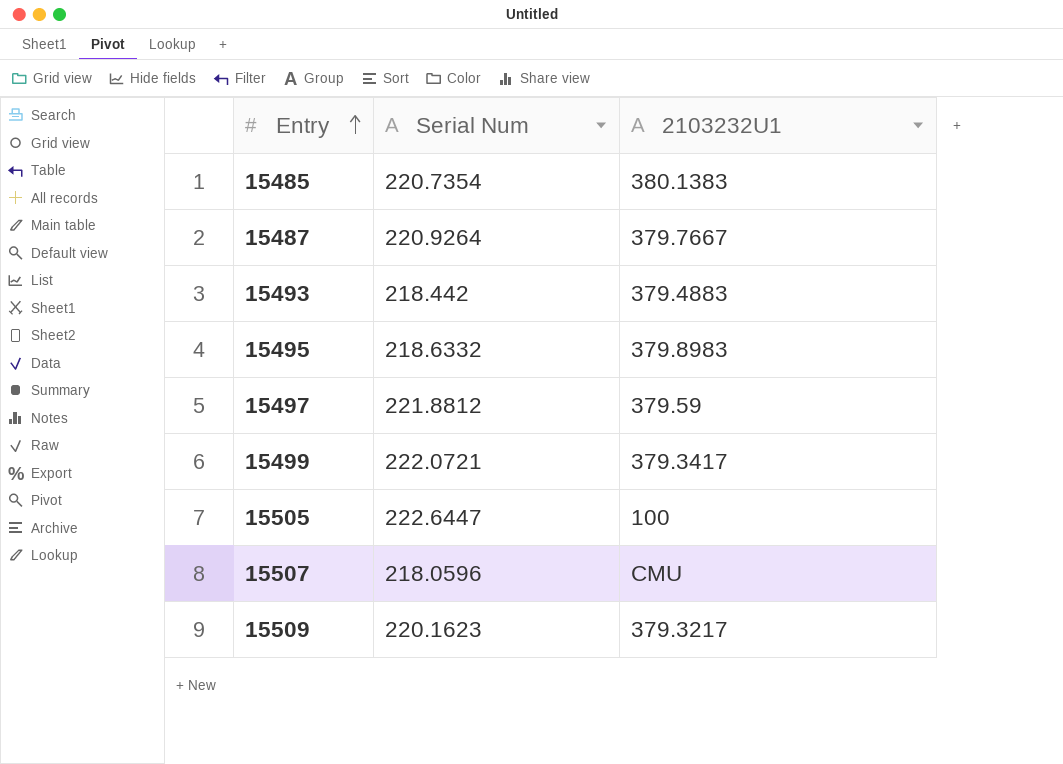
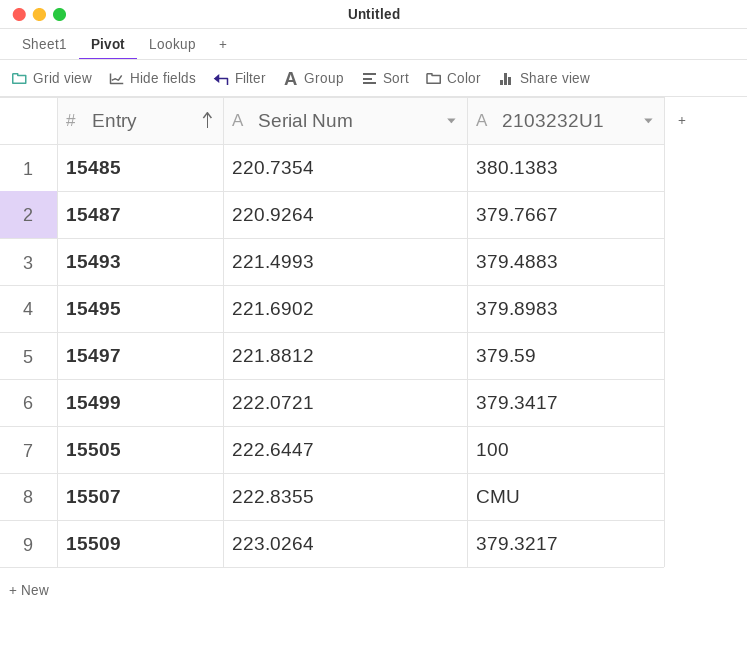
15493 | Serial Num: 218.442 -> 221.4993
15495 | Serial Num: 218.6332 -> 221.6902
15507 | Serial Num: 218.0596 -> 222.8355
15509 | Serial Num: 220.1623 -> 223.0264

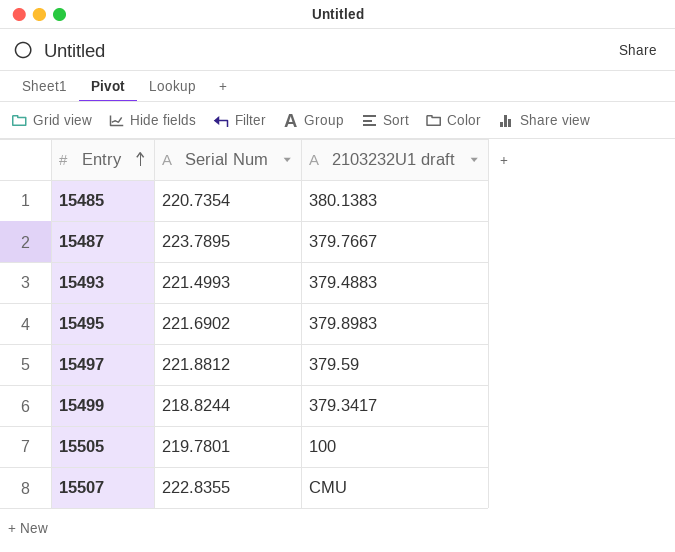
column name: 2103232U1 -> 2103232U1 draft
row 15509: 223.0264 | 379.3217 -> none
15487 | Serial Num: 220.9264 -> 223.7895
15499 | Serial Num: 222.0721 -> 218.8244
15505 | Serial Num: 222.6447 -> 219.7801

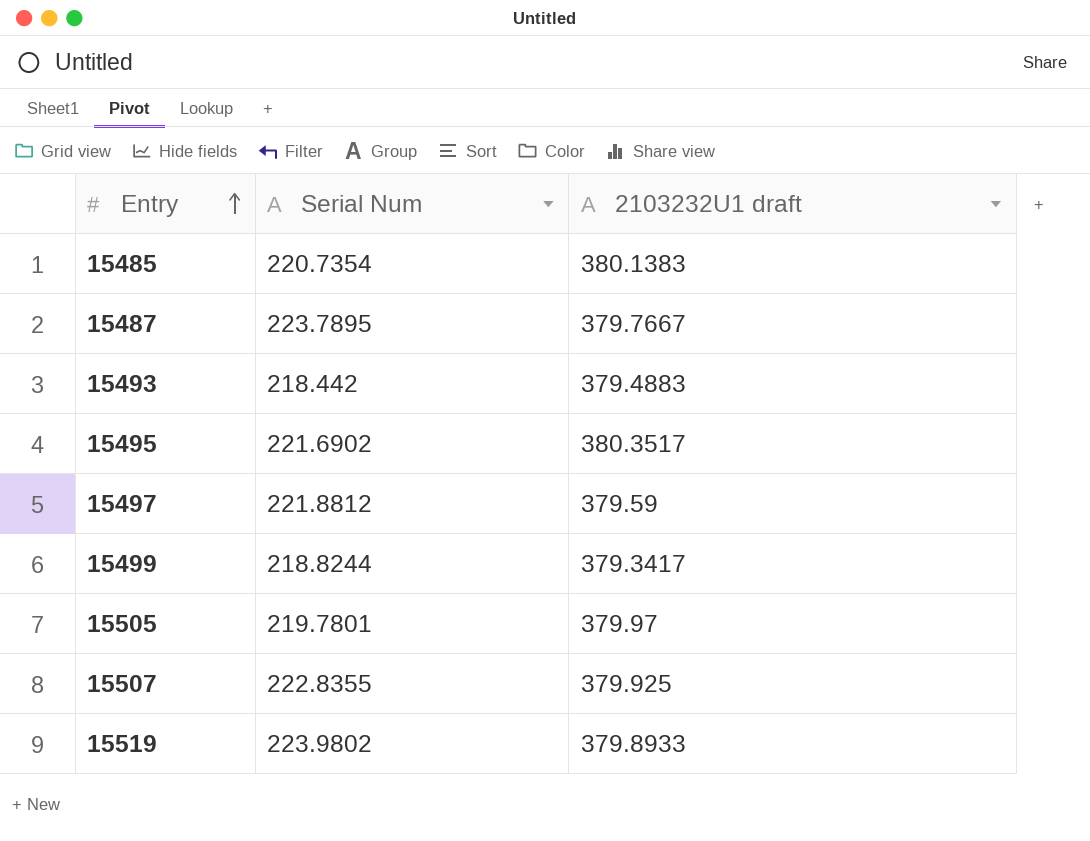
15493 | Serial Num: 221.4993 -> 218.442
15495 | 2103232U1 draft: 379.8983 -> 380.3517
15505 | 2103232U1 draft: 100 -> 379.97
15507 | 2103232U1 draft: CMU -> 379.925
row 15519: none -> 223.9802 | 379.8933

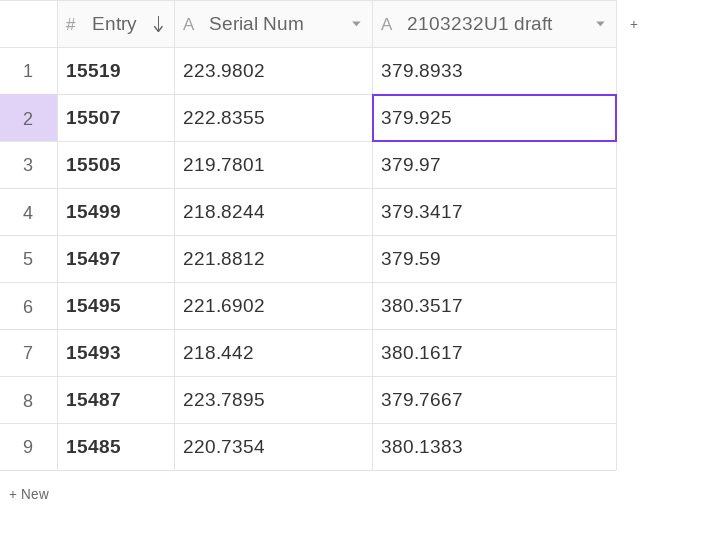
row order: Entry ascending -> Entry descending
15493 | 2103232U1 draft: 379.4883 -> 380.1617

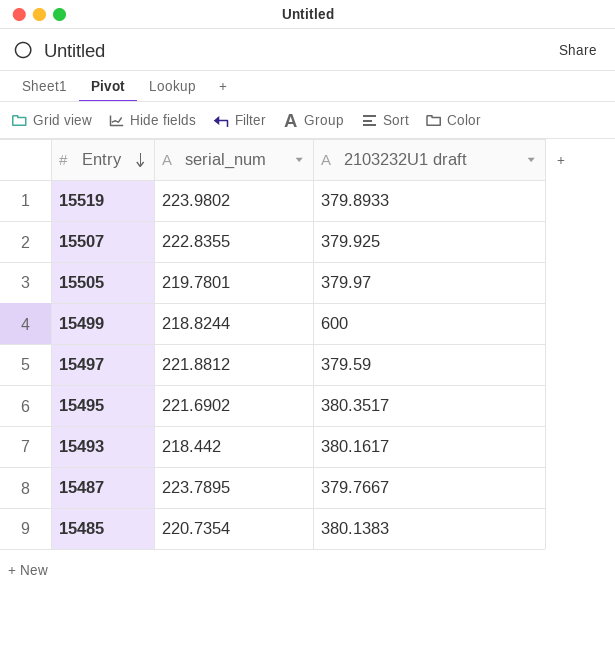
column name: Serial Num -> serial_num
15499 | 2103232U1 draft: 379.3417 -> 600

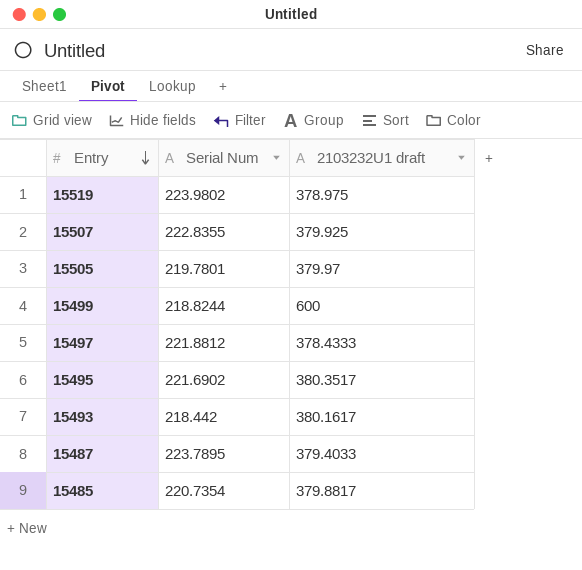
column name: serial_num -> Serial Num
15519 | 2103232U1 draft: 379.8933 -> 378.975
15497 | 2103232U1 draft: 379.59 -> 378.4333
15487 | 2103232U1 draft: 379.7667 -> 379.4033
15485 | 2103232U1 draft: 380.1383 -> 379.8817

